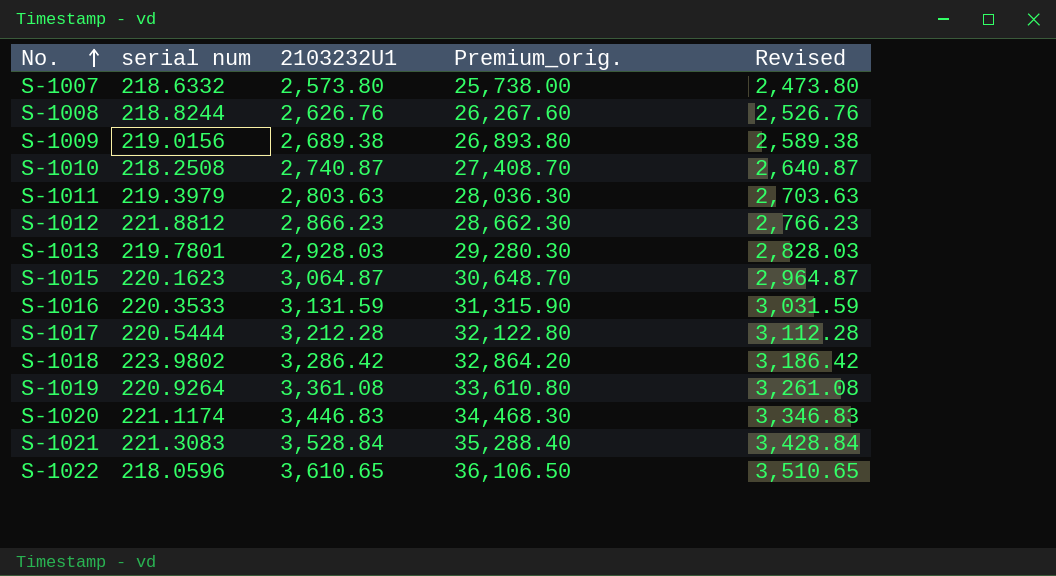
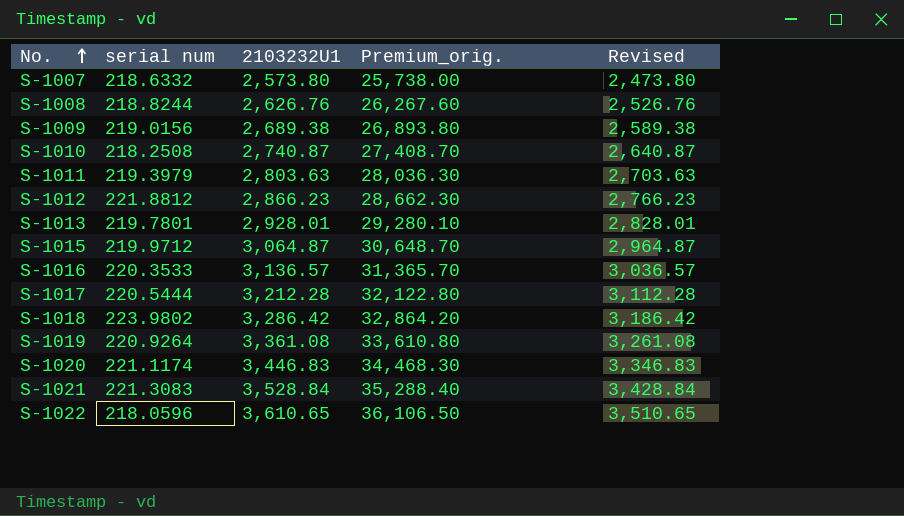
S-1013 | 2103232U1: 2,928.03 -> 2,928.01
S-1013 | Premium_orig.: 29,280.30 -> 29,280.10
S-1013 | Revised: 2,828.03 -> 2,828.01
S-1015 | serial num: 220.1623 -> 219.9712
S-1016 | 2103232U1: 3,131.59 -> 3,136.57
S-1016 | Premium_orig.: 31,315.90 -> 31,365.70
S-1016 | Revised: 3,031.59 -> 3,036.57

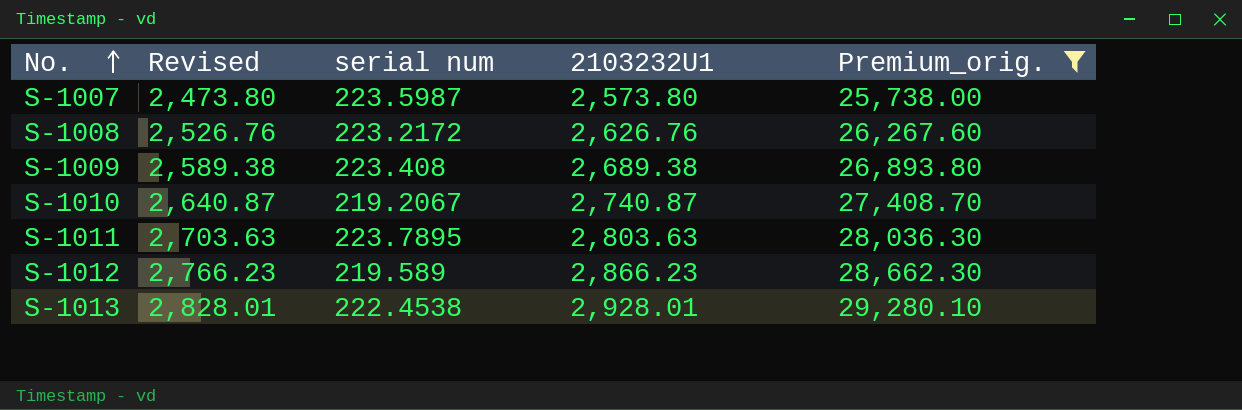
filter: none -> Premium_orig. <= 29,280.10
column Revised | position: 5 -> 2
S-1007 | serial num: 218.6332 -> 223.5987
S-1008 | serial num: 218.8244 -> 223.2172
S-1009 | serial num: 219.0156 -> 223.408
S-1010 | serial num: 218.2508 -> 219.2067
S-1011 | serial num: 219.3979 -> 223.7895
S-1012 | serial num: 221.8812 -> 219.589
S-1013 | serial num: 219.7801 -> 222.4538

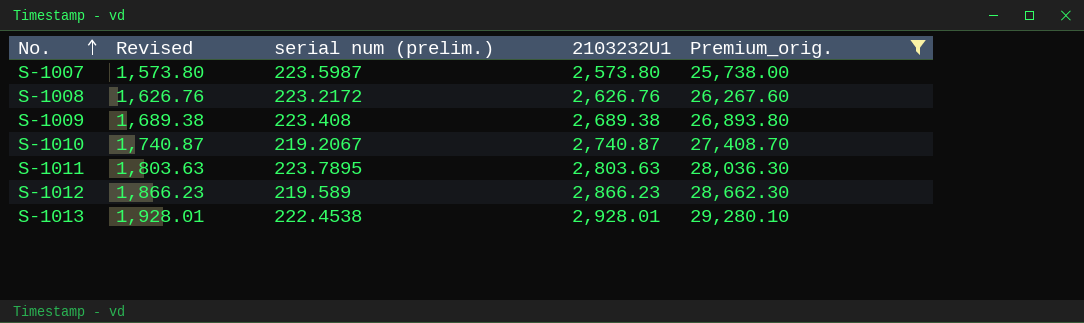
column Revised | formula: [2103232U1] - 100 -> [2103232U1] - 1000
column name: serial num -> serial num (prelim.)

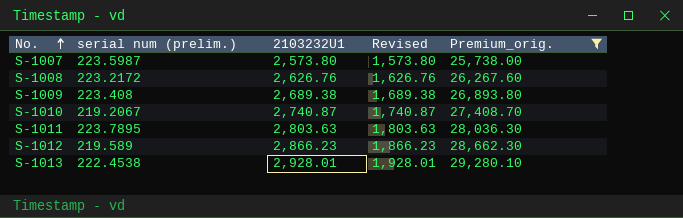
column Revised | position: 2 -> 4

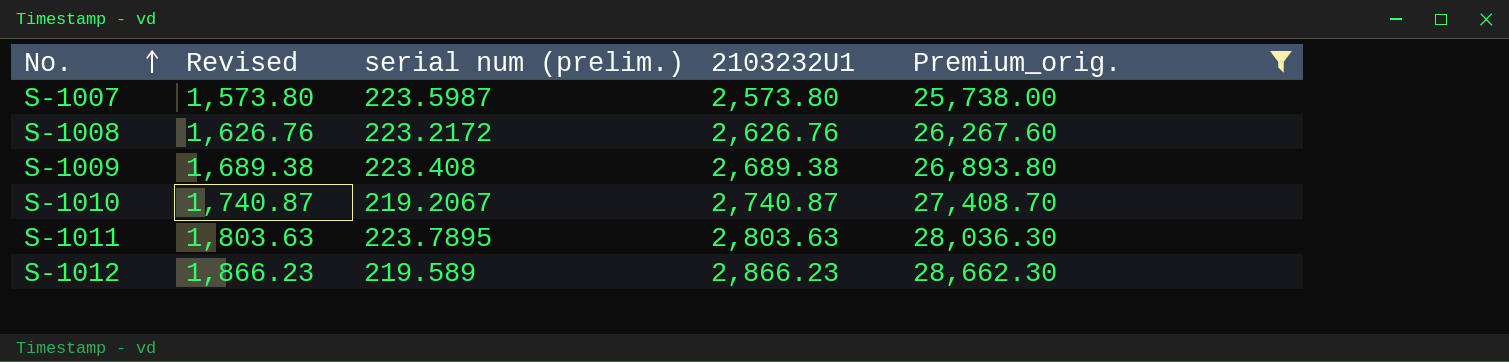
column Revised | position: 4 -> 2
row S-1013: 222.4538 | 2,928.01 | 1,928.01 | 29,280.10 -> none

